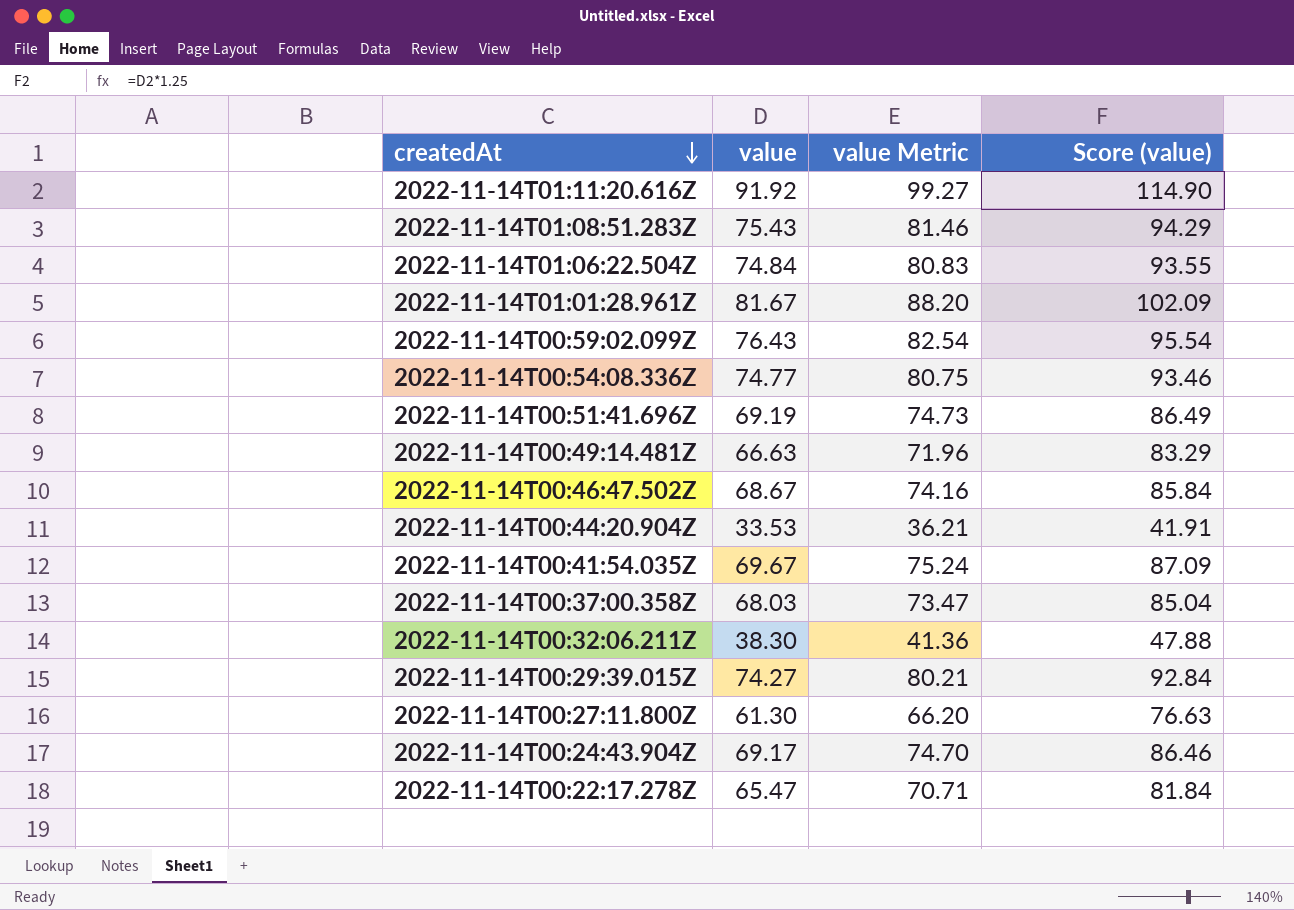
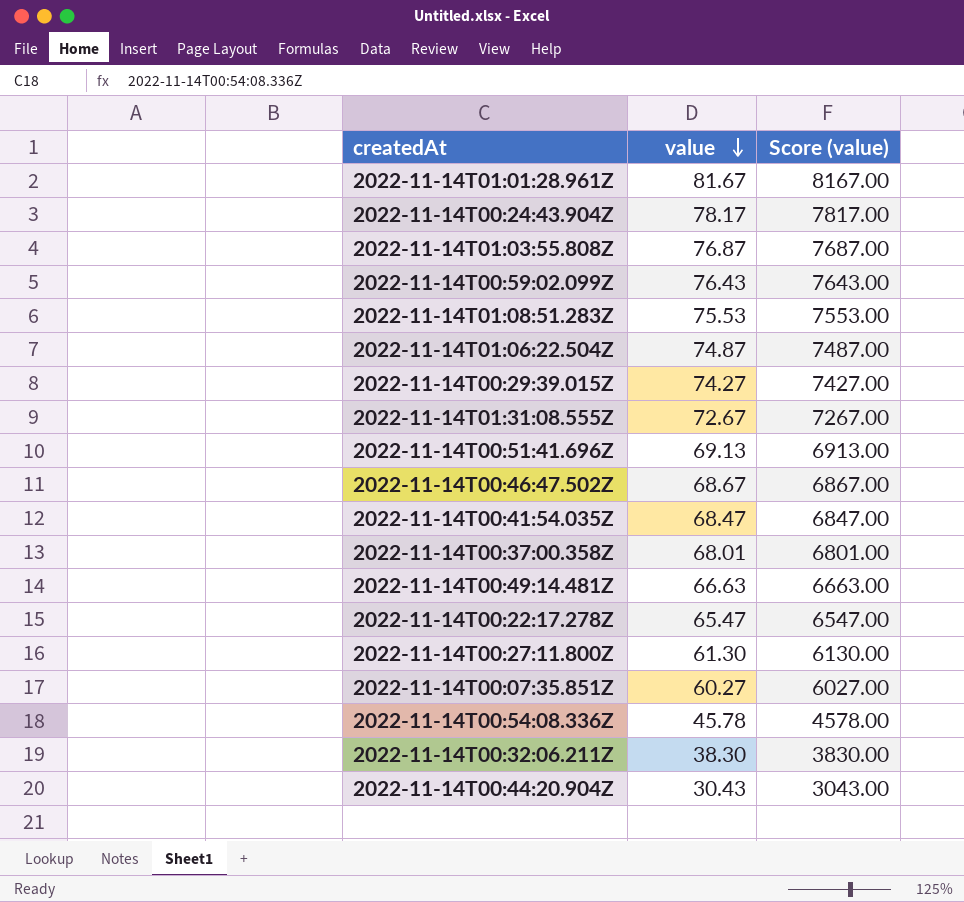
row order: createdAt descending -> value descending
column value Metric | formula: [value] * 1.08 -> none
column Score (value) | formula: [value] * 1.25 -> [value] * 100
row 2022-11-14T01:11:20.616Z: 91.92 | 99.27 | 114.90 -> none
2022-11-14T00:24:43.904Z | value: 69.17 -> 78.17
row 2022-11-14T01:03:55.808Z: none -> 76.87 | 7687.00
2022-11-14T01:08:51.283Z | value: 75.43 -> 75.53
2022-11-14T01:06:22.504Z | value: 74.84 -> 74.87
row 2022-11-14T01:31:08.555Z: none -> 72.67 | 7267.00
2022-11-14T00:51:41.696Z | value: 69.19 -> 69.13
2022-11-14T00:41:54.035Z | value: 69.67 -> 68.47
2022-11-14T00:37:00.358Z | value: 68.03 -> 68.01
row 2022-11-14T00:07:35.851Z: none -> 60.27 | 6027.00
2022-11-14T00:54:08.336Z | value: 74.77 -> 45.78
2022-11-14T00:44:20.904Z | value: 33.53 -> 30.43

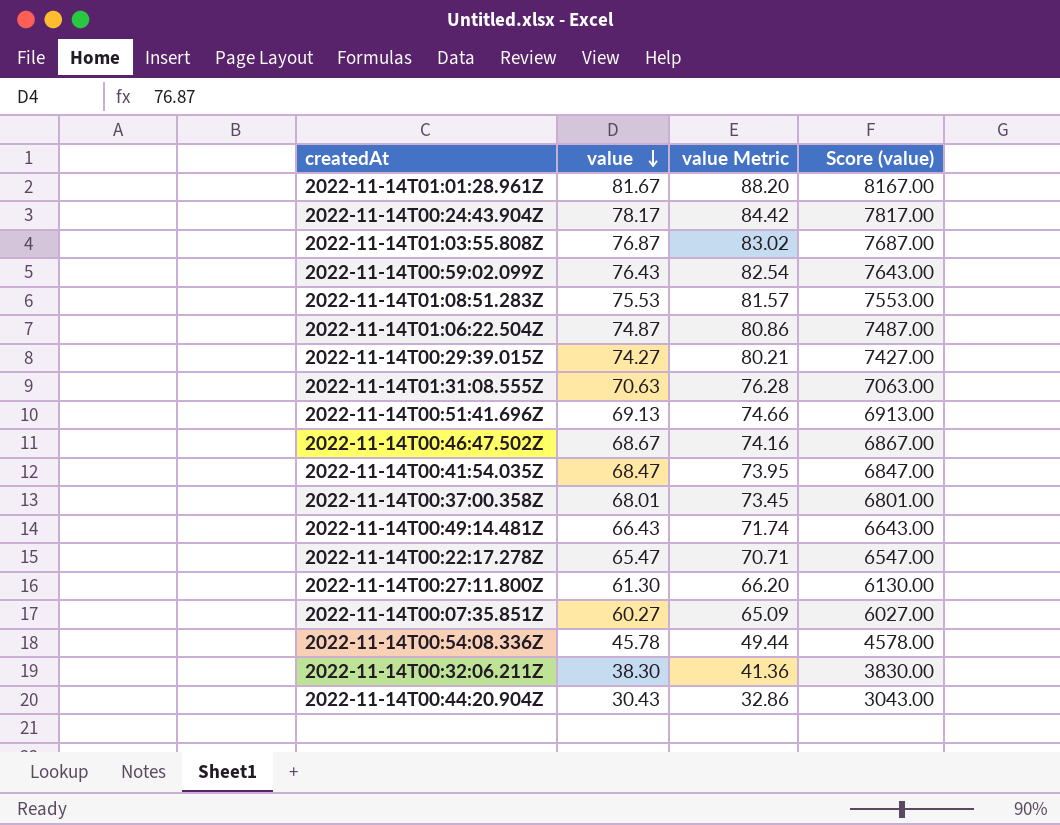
column value Metric | formula: none -> [value] * 1.08
2022-11-14T01:31:08.555Z | value: 72.67 -> 70.63
2022-11-14T01:31:08.555Z | Score (value): 7267.00 -> 7063.00
2022-11-14T00:49:14.481Z | value: 66.63 -> 66.43
2022-11-14T00:49:14.481Z | Score (value): 6663.00 -> 6643.00

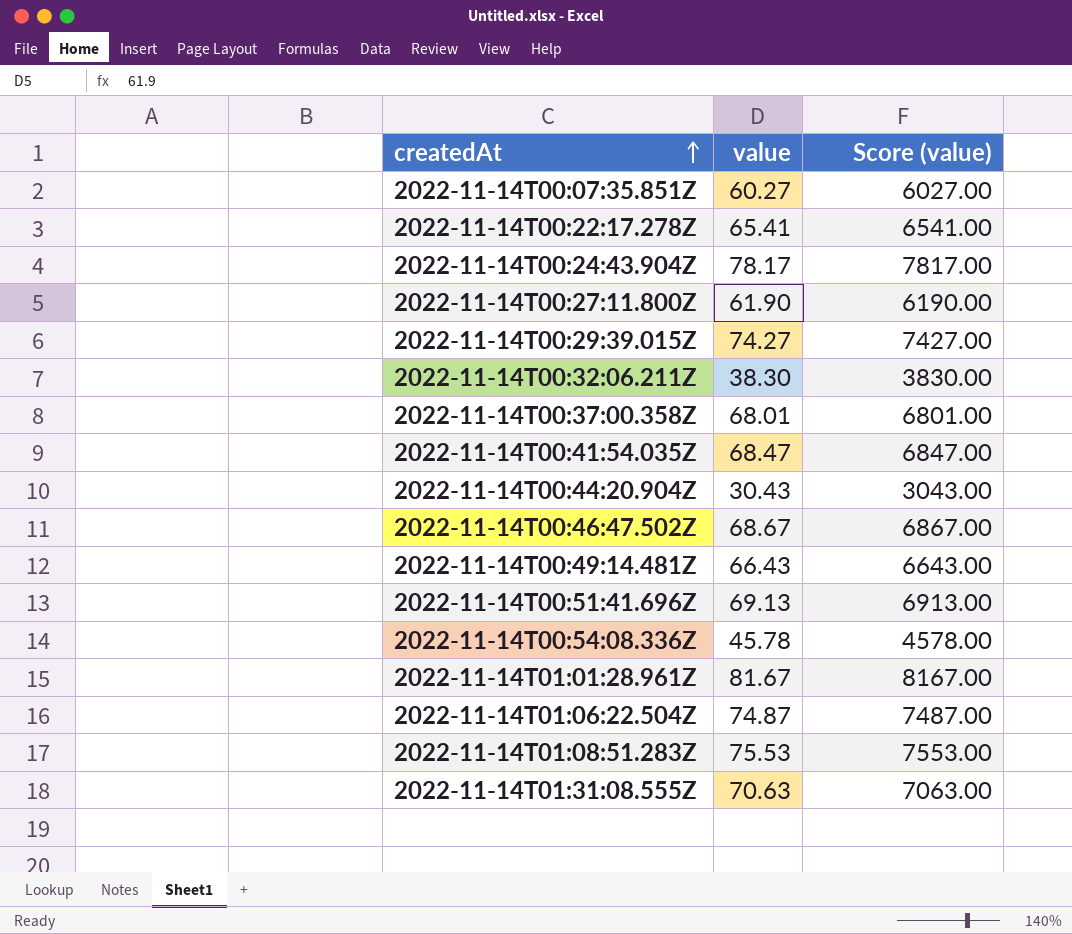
row order: value descending -> createdAt ascending
column value Metric | formula: [value] * 1.08 -> none
row 2022-11-14T01:03:55.808Z: 76.87 | 83.02 | 7687.00 -> none
row 2022-11-14T00:59:02.099Z: 76.43 | 82.54 | 7643.00 -> none
2022-11-14T00:22:17.278Z | value: 65.47 -> 65.41
2022-11-14T00:22:17.278Z | Score (value): 6547.00 -> 6541.00
2022-11-14T00:27:11.800Z | value: 61.30 -> 61.90
2022-11-14T00:27:11.800Z | Score (value): 6130.00 -> 6190.00

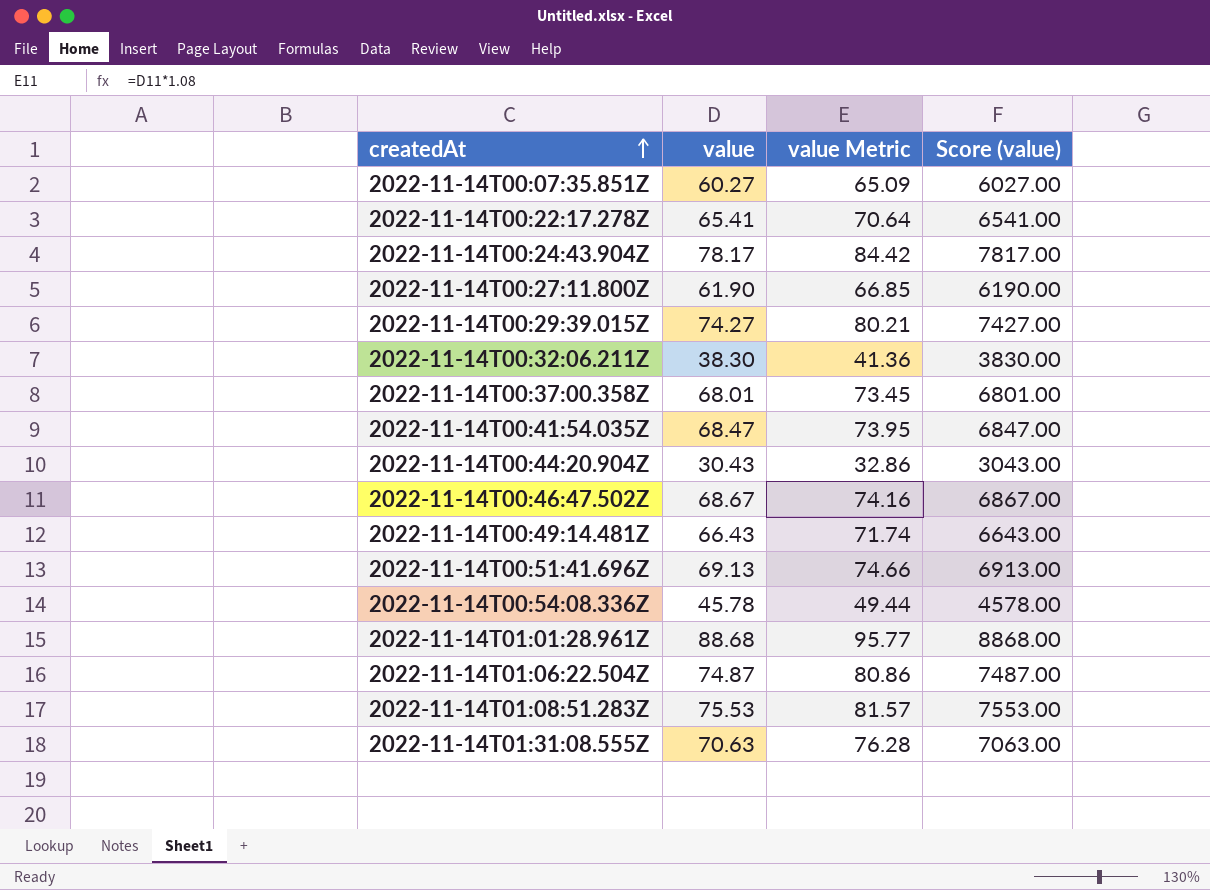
column value Metric | formula: none -> [value] * 1.08
2022-11-14T01:01:28.961Z | value: 81.67 -> 88.68
2022-11-14T01:01:28.961Z | Score (value): 8167.00 -> 8868.00

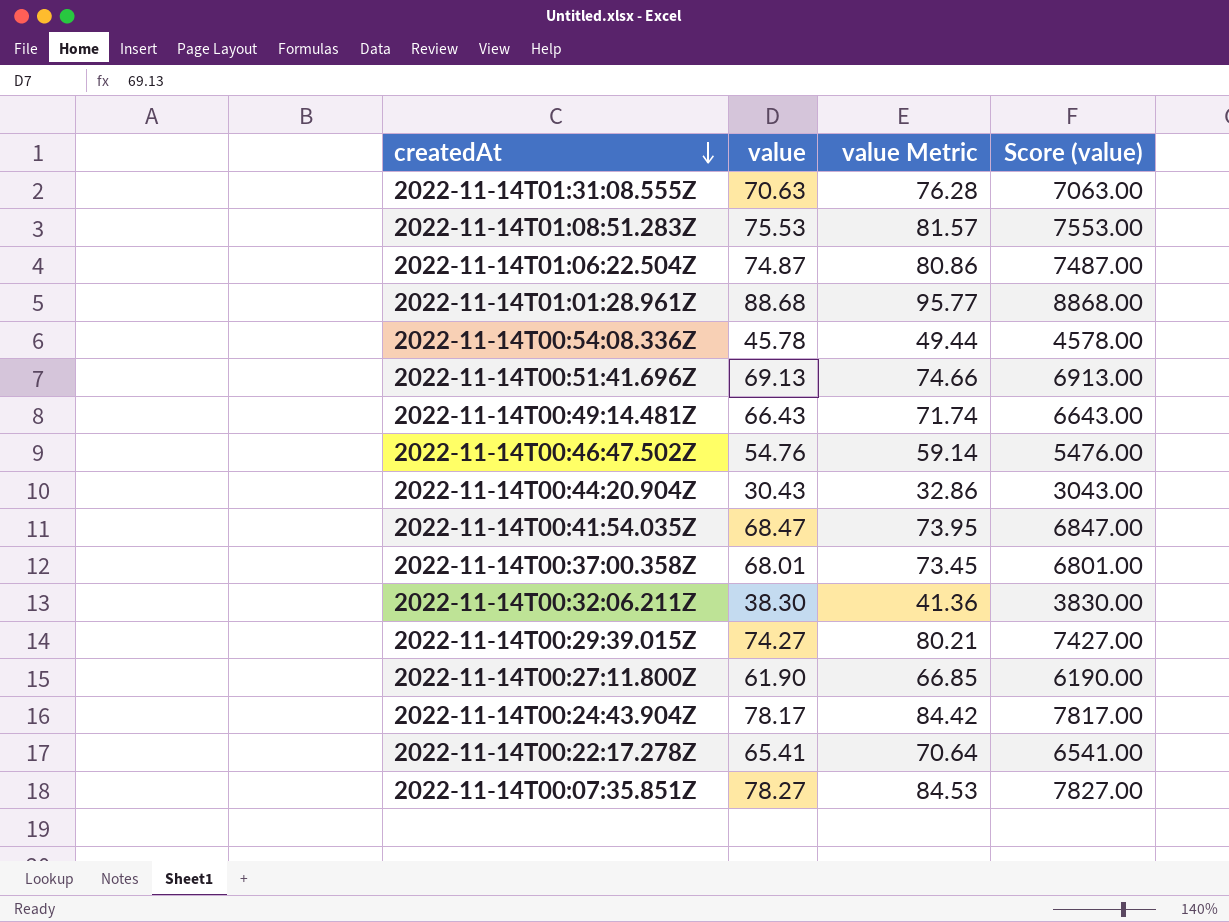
row order: createdAt ascending -> createdAt descending
2022-11-14T00:46:47.502Z | value: 68.67 -> 54.76
2022-11-14T00:46:47.502Z | value Metric: 74.16 -> 59.14
2022-11-14T00:46:47.502Z | Score (value): 6867.00 -> 5476.00
2022-11-14T00:07:35.851Z | value: 60.27 -> 78.27
2022-11-14T00:07:35.851Z | value Metric: 65.09 -> 84.53
2022-11-14T00:07:35.851Z | Score (value): 6027.00 -> 7827.00

